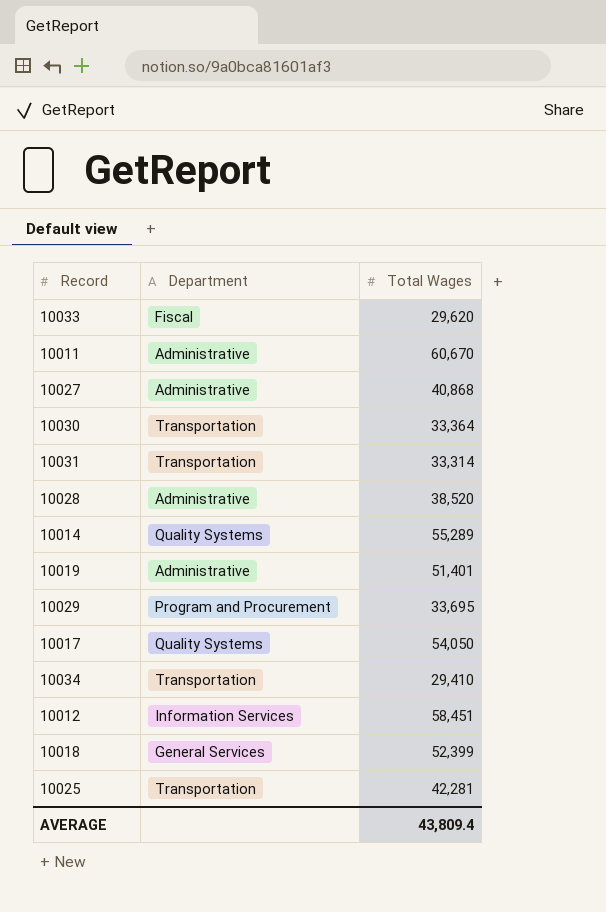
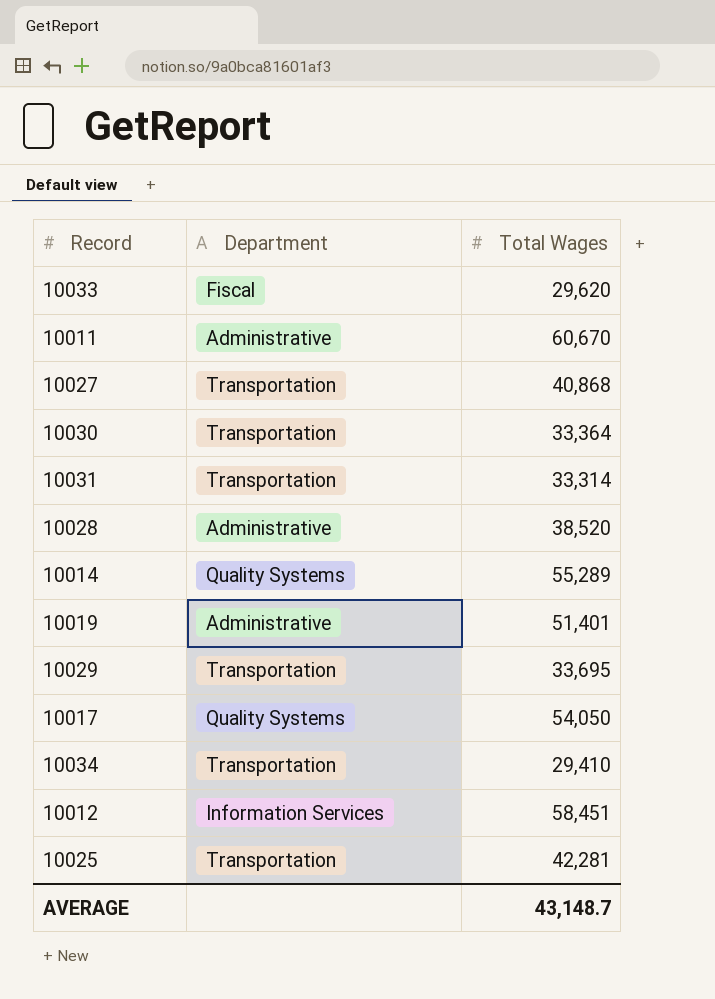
row 10018: General Services | 52,399 -> none
10027 | Department: Administrative -> Transportation
10029 | Department: Program and Procurement -> Transportation
AVERAGE | Total Wages: 43,809.4 -> 43,148.7

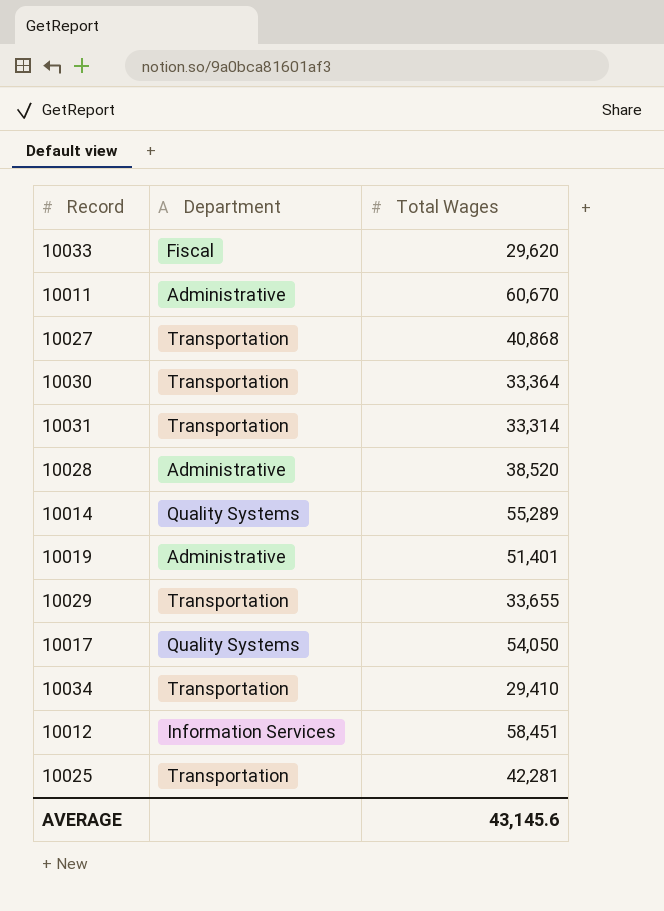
10029 | Total Wages: 33,695 -> 33,655
AVERAGE | Total Wages: 43,148.7 -> 43,145.6

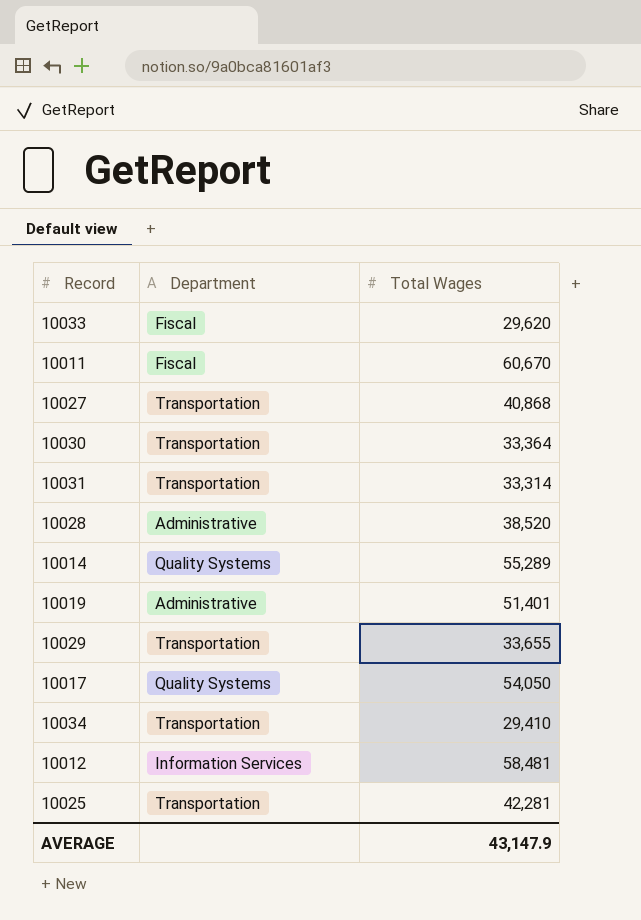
10011 | Department: Administrative -> Fiscal
10012 | Total Wages: 58,451 -> 58,481
AVERAGE | Total Wages: 43,145.6 -> 43,147.9

